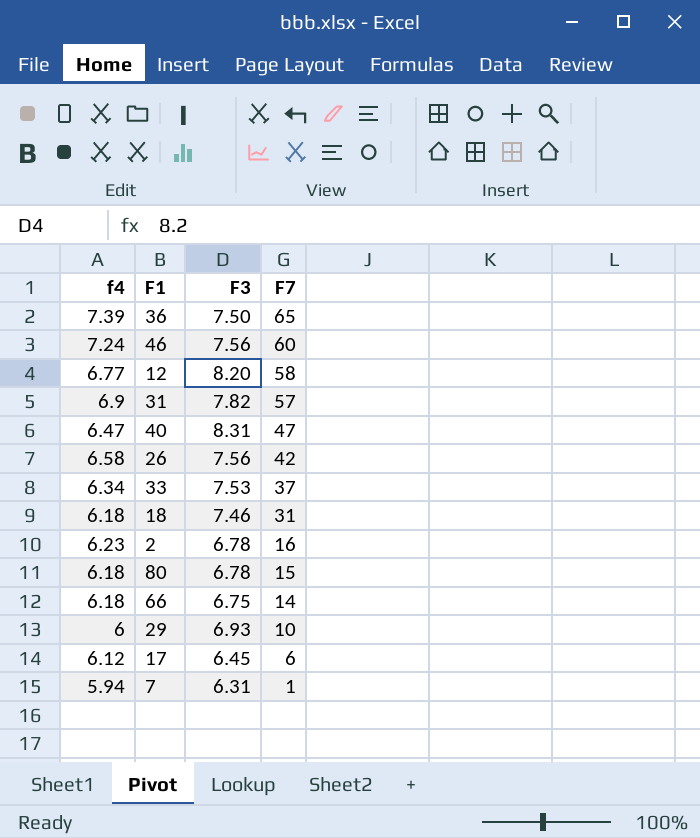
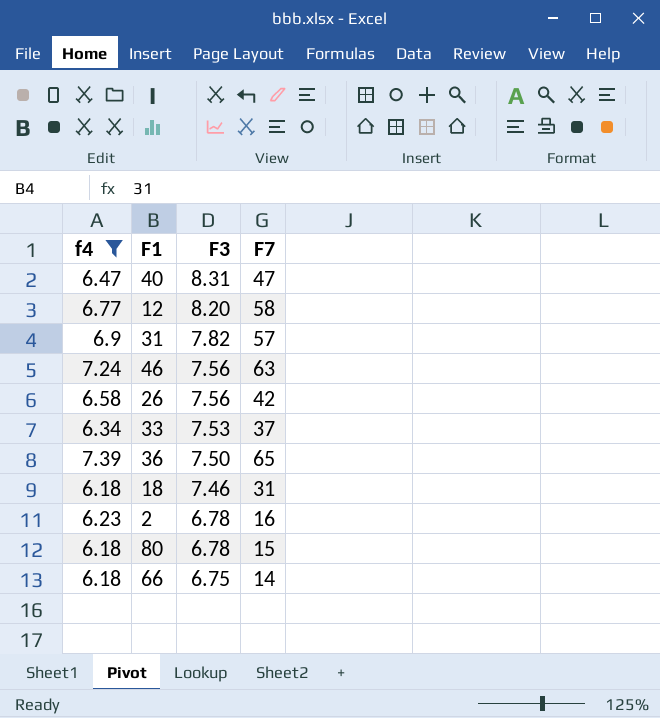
filter: none -> f4 >= 6.18
row order: F7 descending -> F3 descending
46 | F7: 60 -> 63

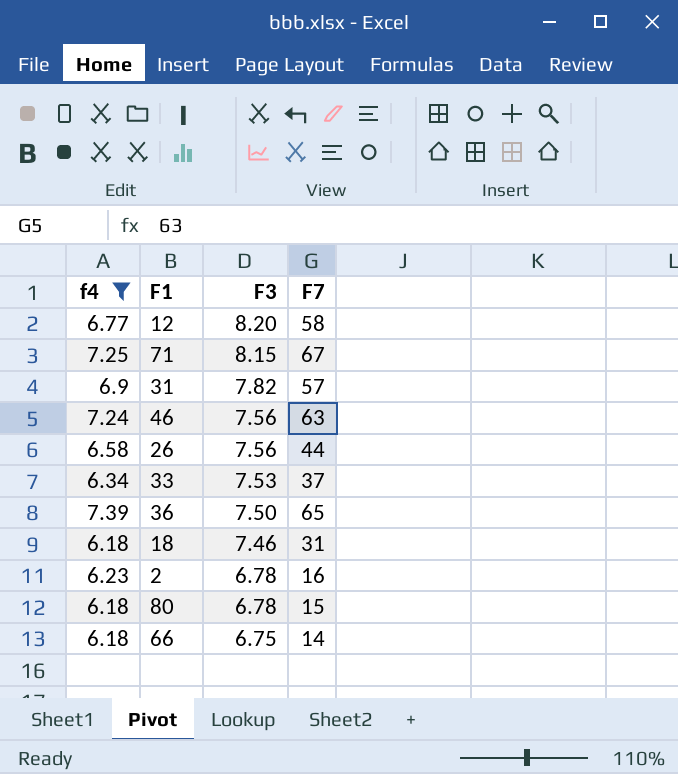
row 40: 6.47 | 8.31 | 47 -> none
row 71: none -> 7.25 | 8.15 | 67
26 | F7: 42 -> 44

